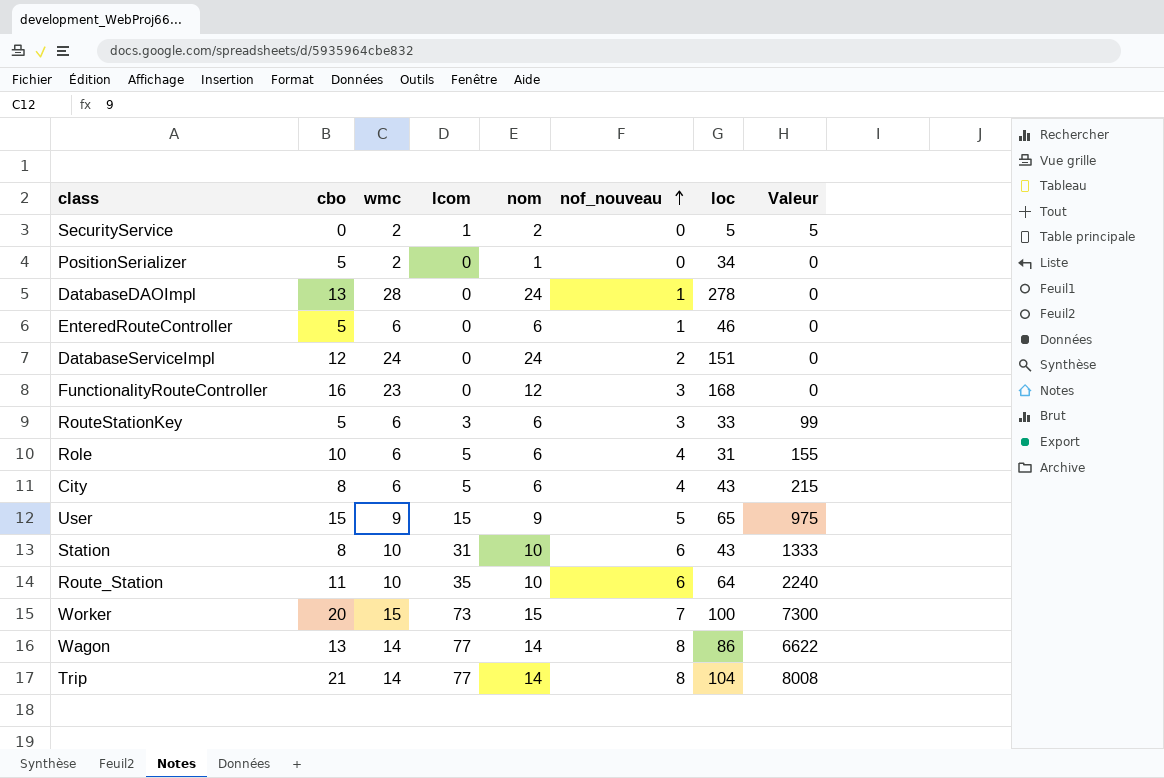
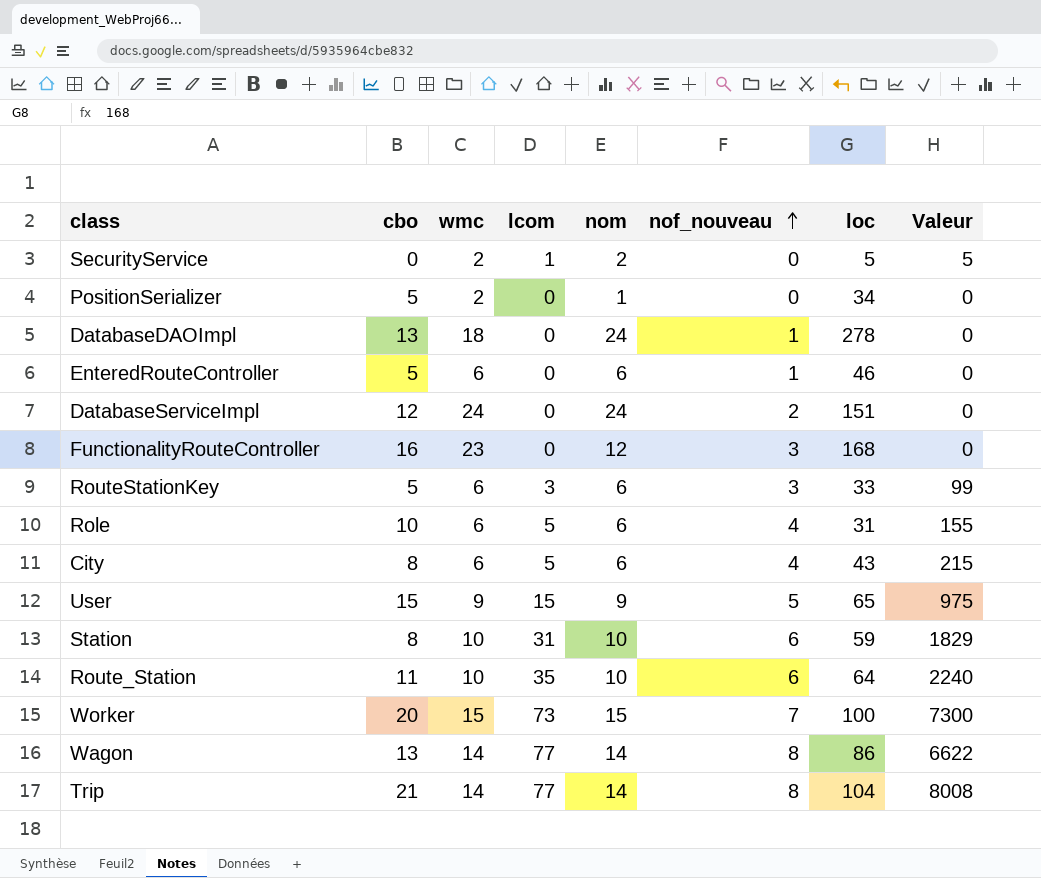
DatabaseDAOImpl | wmc: 28 -> 18
Station | loc: 43 -> 59
Station | Valeur: 1333 -> 1829

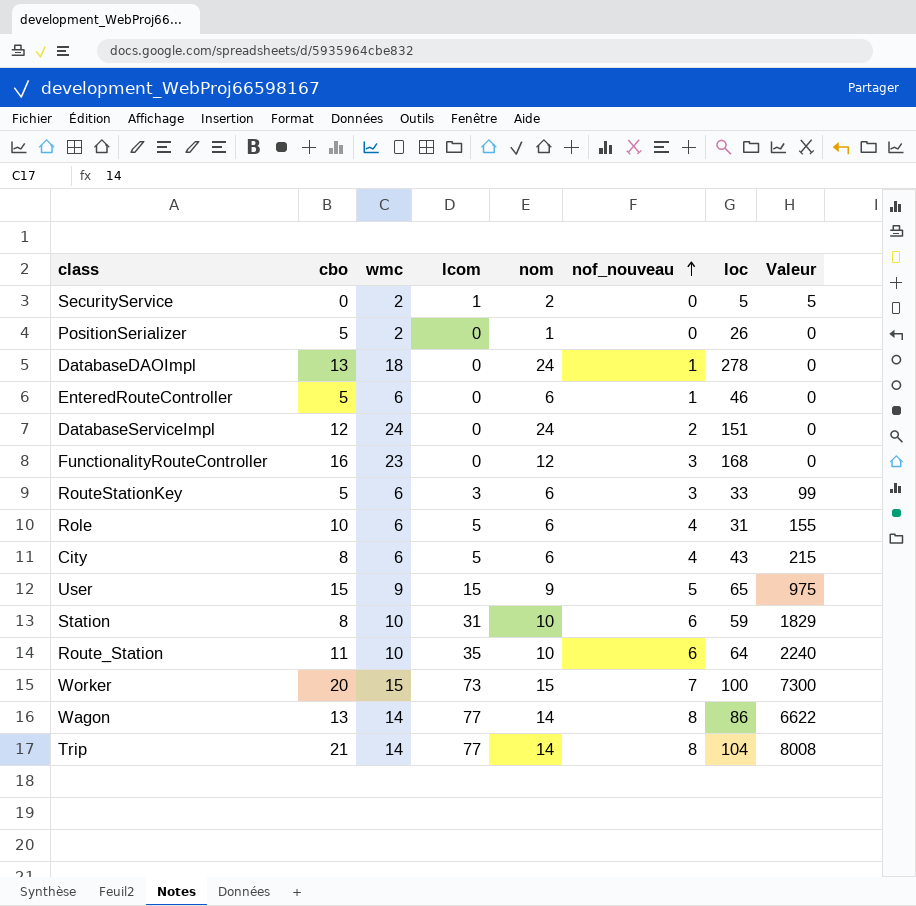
PositionSerializer | loc: 34 -> 26

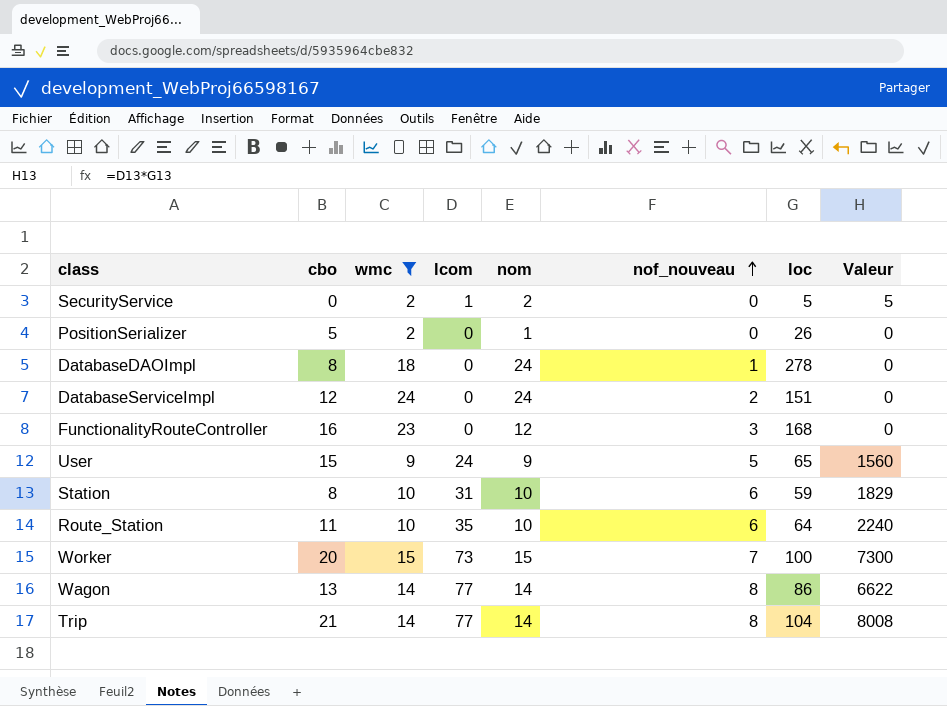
filter: none -> wmc != 6
DatabaseDAOImpl | cbo: 13 -> 8
User | lcom: 15 -> 24
User | Valeur: 975 -> 1560

